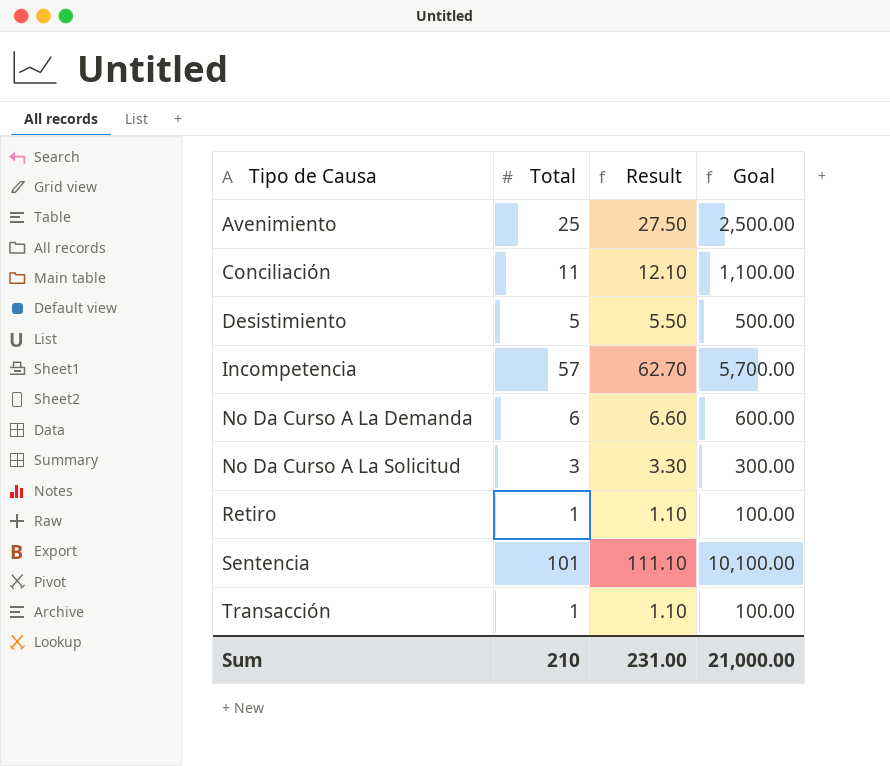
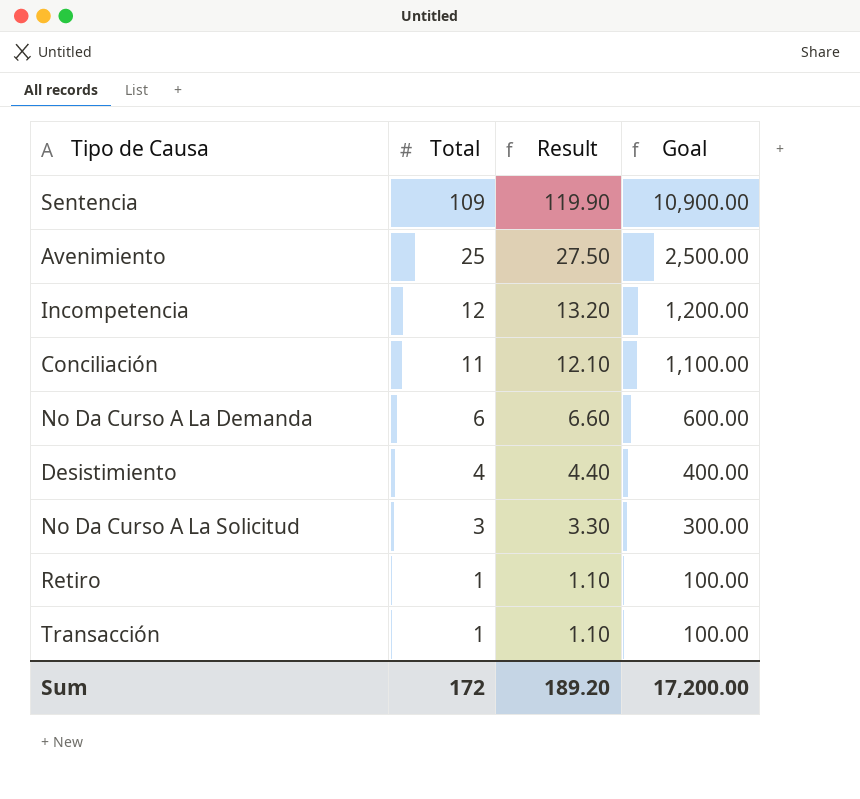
row order: Tipo de Causa ascending -> Total descending
Sentencia | Total: 101 -> 109
Sentencia | Result: 111.10 -> 119.90
Sentencia | Goal: 10,100.00 -> 10,900.00
Incompetencia | Total: 57 -> 12
Incompetencia | Result: 62.70 -> 13.20
Incompetencia | Goal: 5,700.00 -> 1,200.00
Desistimiento | Total: 5 -> 4
Desistimiento | Result: 5.50 -> 4.40
Desistimiento | Goal: 500.00 -> 400.00
Sum | Total: 210 -> 172
Sum | Result: 231.00 -> 189.20
Sum | Goal: 21,000.00 -> 17,200.00

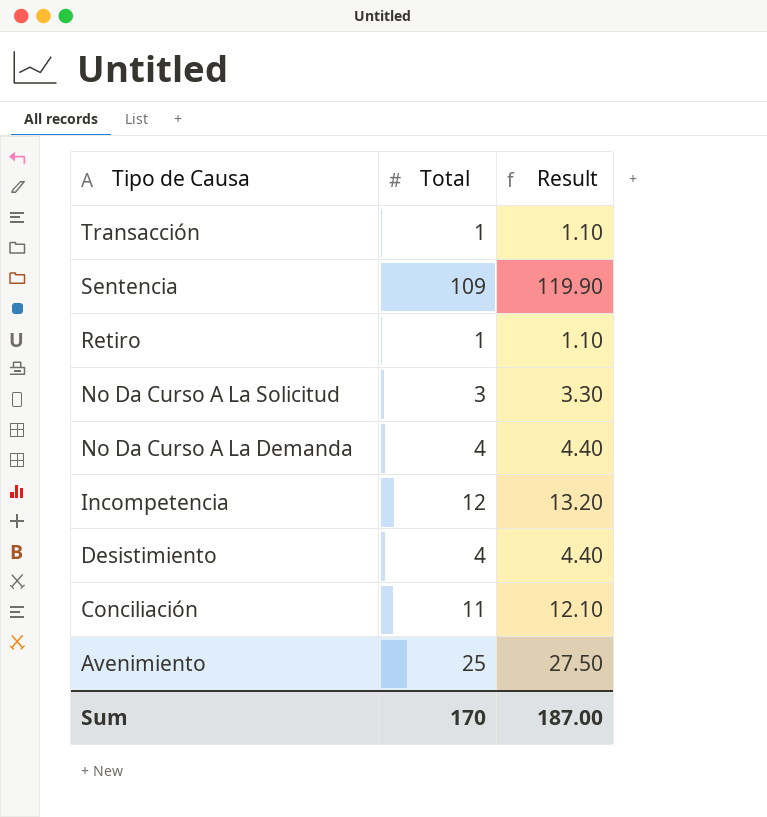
row order: Total descending -> Tipo de Causa descending
column Goal | formula: [Total] * 100 -> none
No Da Curso A La Demanda | Total: 6 -> 4
No Da Curso A La Demanda | Result: 6.60 -> 4.40
Sum | Total: 172 -> 170
Sum | Result: 189.20 -> 187.00

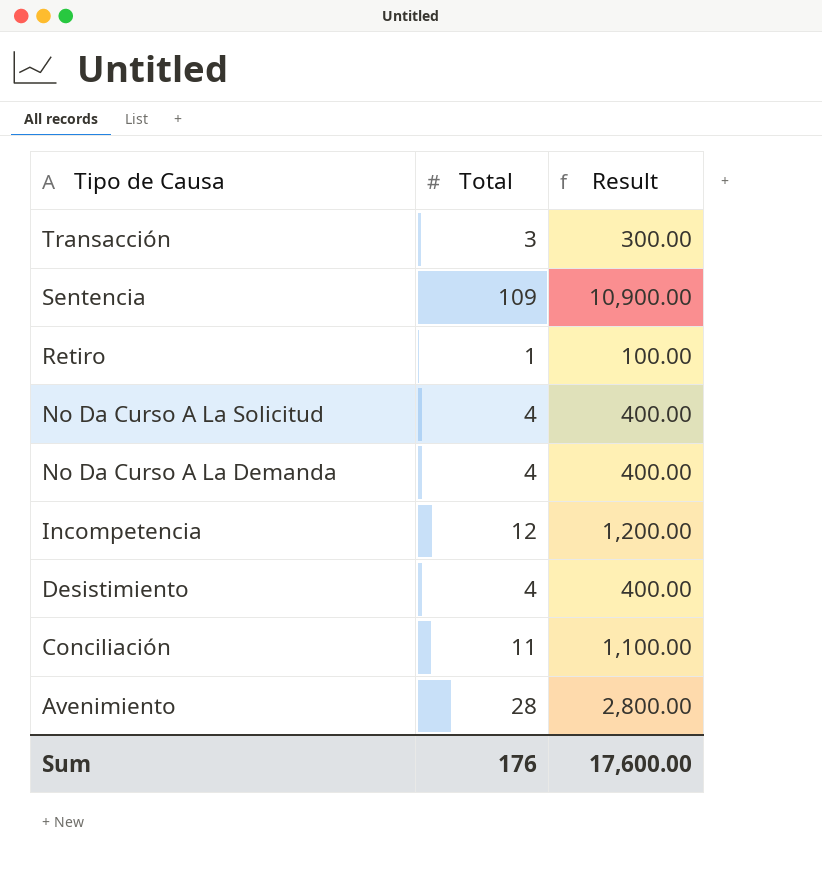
column Result | formula: [Total] * 1.1 -> [Total] * 100
Transacción | Total: 1 -> 3
No Da Curso A La Solicitud | Total: 3 -> 4
Avenimiento | Total: 25 -> 28
Sum | Total: 170 -> 176
Sum | Result: 187.00 -> 17,600.00

